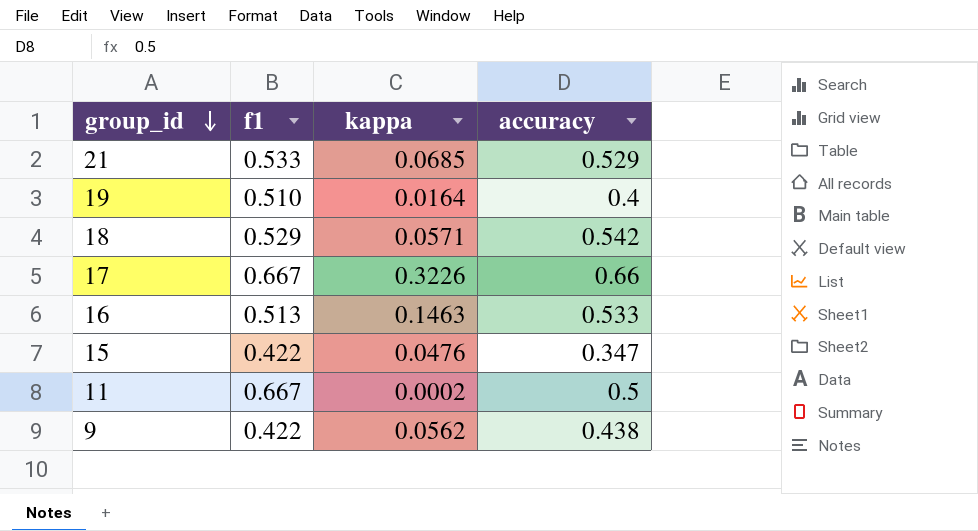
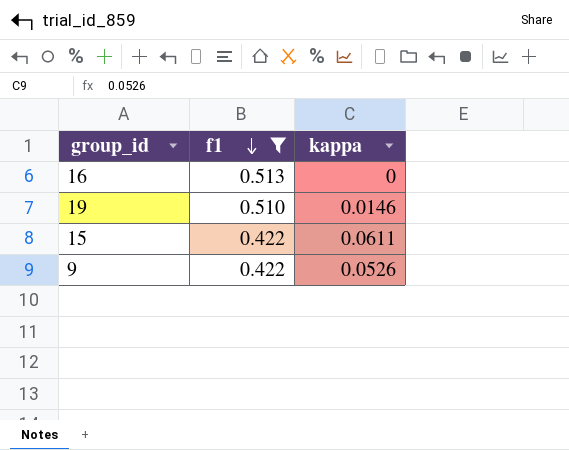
filter: none -> f1 <= 0.513
row order: group_id descending -> f1 descending
column accuracy | position: 4 -> none
16 | kappa: 0.1463 -> 0
19 | kappa: 0.0164 -> 0.0146
15 | kappa: 0.0476 -> 0.0611
9 | kappa: 0.0562 -> 0.0526

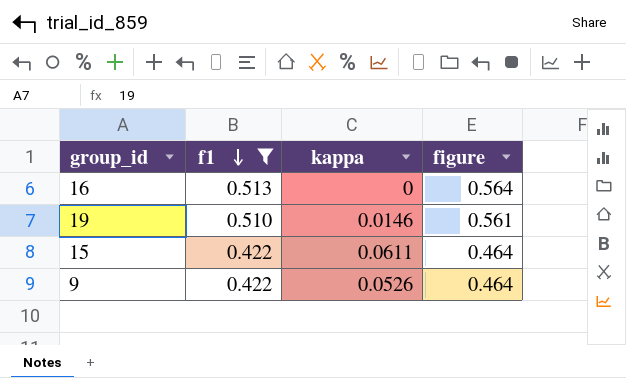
column figure | formula: none -> [f1] * 1.1

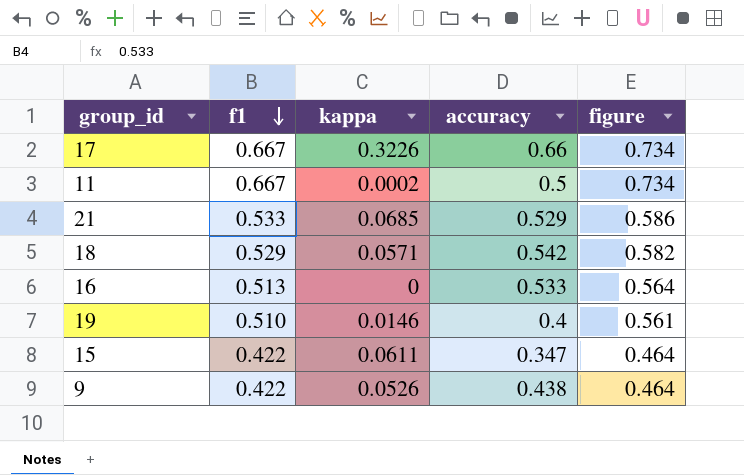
filter: f1 <= 0.513 -> none
column accuracy | position: none -> 4

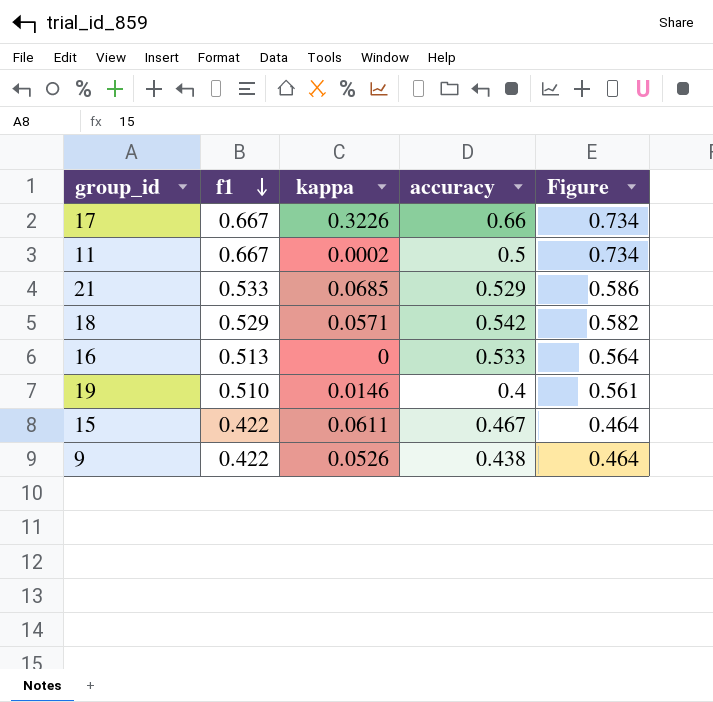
column name: figure -> Figure
15 | accuracy: 0.347 -> 0.467

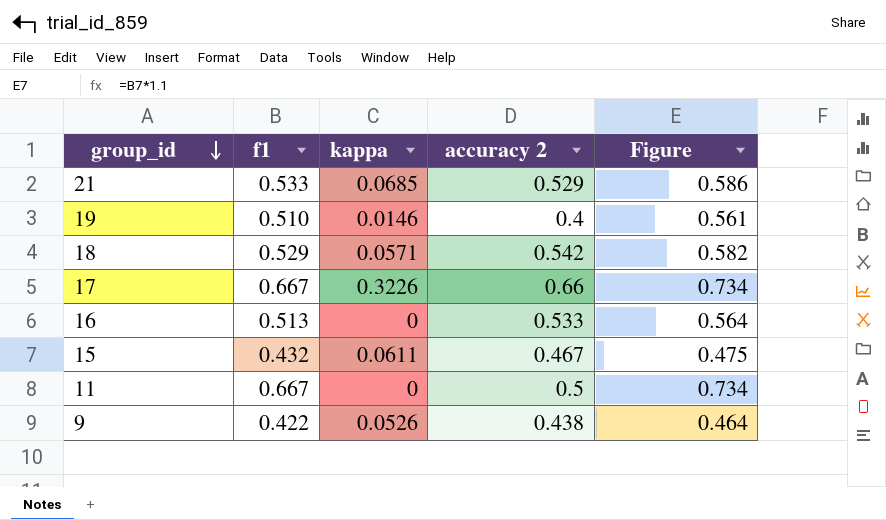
row order: f1 descending -> group_id descending
column name: accuracy -> accuracy 2
15 | f1: 0.422 -> 0.432
15 | Figure: 0.464 -> 0.475
11 | kappa: 0.0002 -> 0

